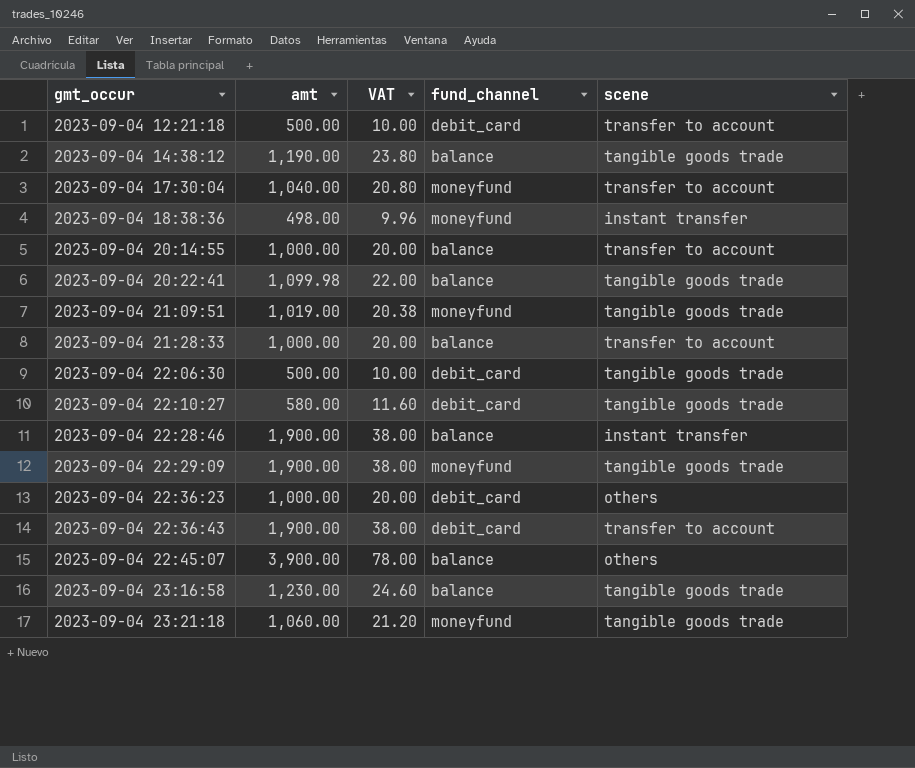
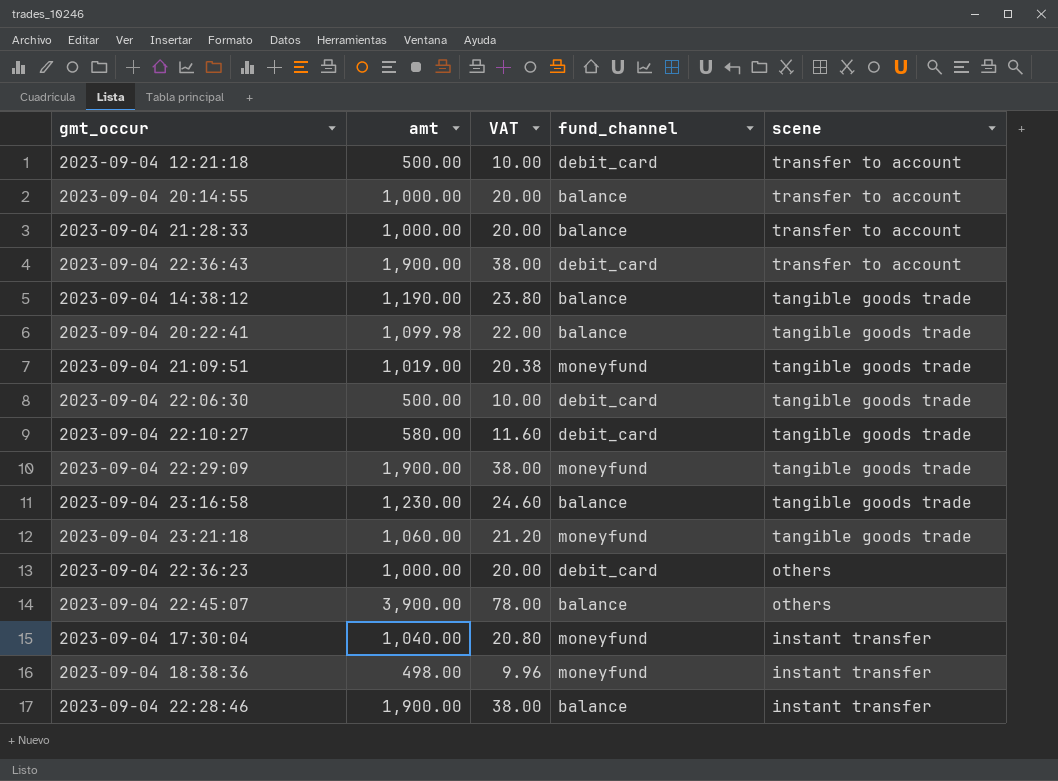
row order: gmt_occur ascending -> scene descending
2023-09-04 17:30:04 | scene: transfer to account -> instant transfer

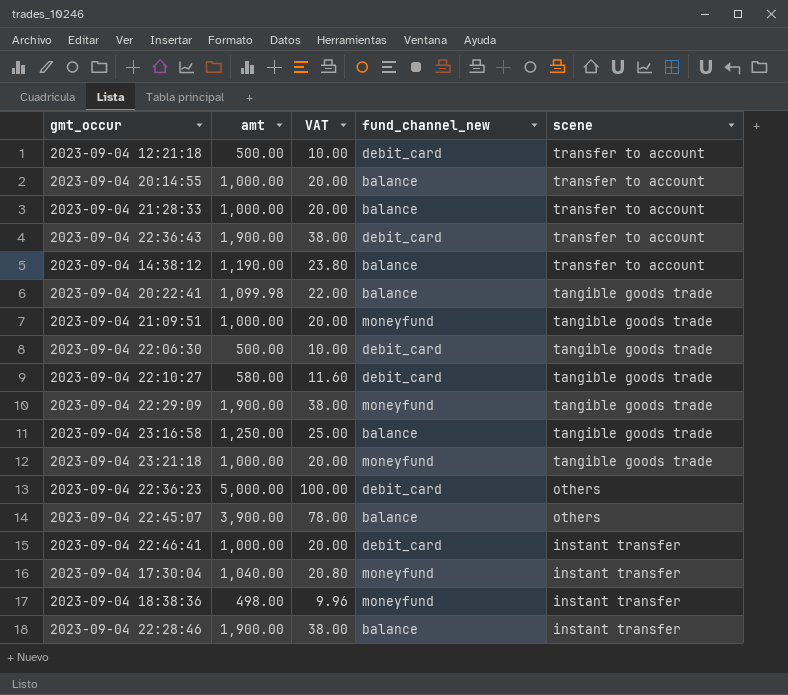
column name: fund_channel -> fund_channel_new
2023-09-04 14:38:12 | scene: tangible goods trade -> transfer to account
2023-09-04 21:09:51 | amt: 1,019.00 -> 1,000.00
2023-09-04 21:09:51 | VAT: 20.38 -> 20.00
2023-09-04 23:16:58 | amt: 1,230.00 -> 1,250.00
2023-09-04 23:16:58 | VAT: 24.60 -> 25.00
2023-09-04 23:21:18 | amt: 1,060.00 -> 1,000.00
2023-09-04 23:21:18 | VAT: 21.20 -> 20.00
2023-09-04 22:36:23 | amt: 1,000.00 -> 5,000.00
2023-09-04 22:36:23 | VAT: 20.00 -> 100.00
row 2023-09-04 22:46:41: none -> 1,000.00 | 20.00 | debit_card | instant transfer

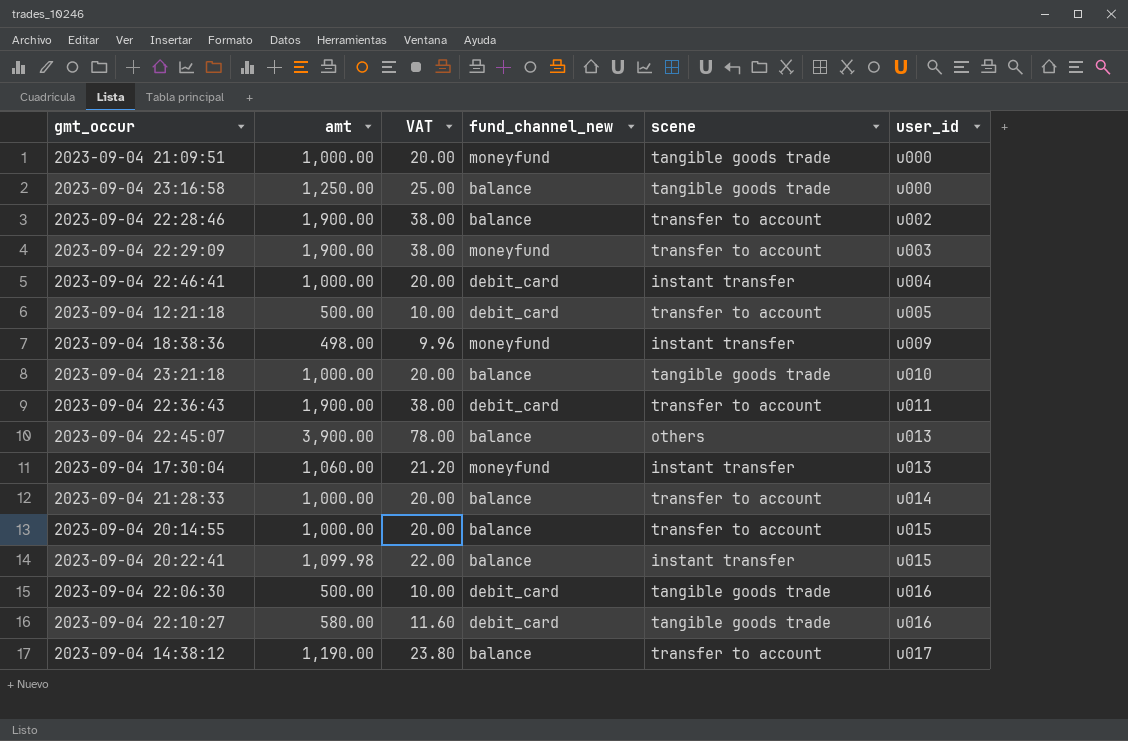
row order: scene descending -> user_id ascending
column user_id | position: none -> 6
row 2023-09-04 22:36:23: 5,000.00 | 100.00 | debit_card | others -> none
2023-09-04 22:28:46 | scene: instant transfer -> transfer to account
2023-09-04 22:29:09 | scene: tangible goods trade -> transfer to account
2023-09-04 23:21:18 | fund_channel_new: moneyfund -> balance
2023-09-04 17:30:04 | amt: 1,040.00 -> 1,060.00
2023-09-04 17:30:04 | VAT: 20.80 -> 21.20
2023-09-04 20:22:41 | scene: tangible goods trade -> instant transfer

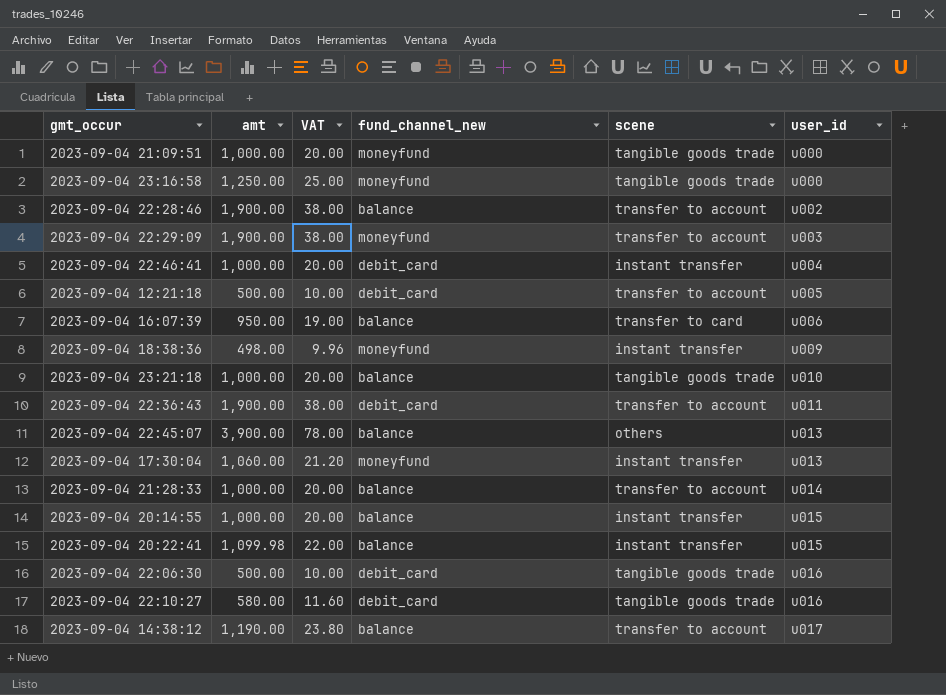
2023-09-04 23:16:58 | fund_channel_new: balance -> moneyfund
row 2023-09-04 16:07:39: none -> 950.00 | 19.00 | balance | transfer to card | u006
2023-09-04 20:14:55 | scene: transfer to account -> instant transfer

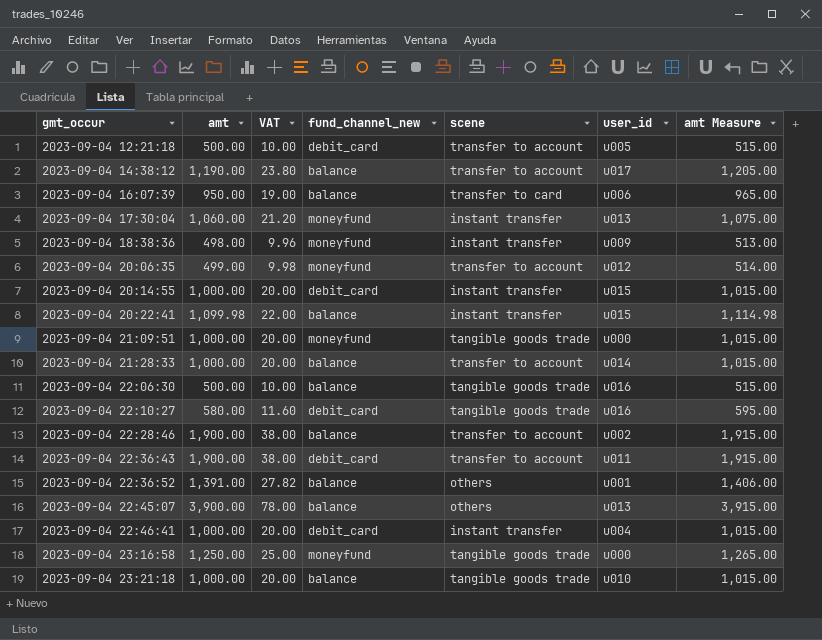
row order: user_id ascending -> gmt_occur ascending
column amt Measure | formula: none -> [amt] + 15
row 2023-09-04 22:29:09: 1,900.00 | 38.00 | moneyfund | transfer to account | u003 -> none
row 2023-09-04 20:06:35: none -> 499.00 | 9.98 | moneyfund | transfer to account | u012 | 514.00
2023-09-04 20:14:55 | fund_channel_new: balance -> debit_card
2023-09-04 22:06:30 | fund_channel_new: debit_card -> balance
row 2023-09-04 22:36:52: none -> 1,391.00 | 27.82 | balance | others | u001 | 1,406.00

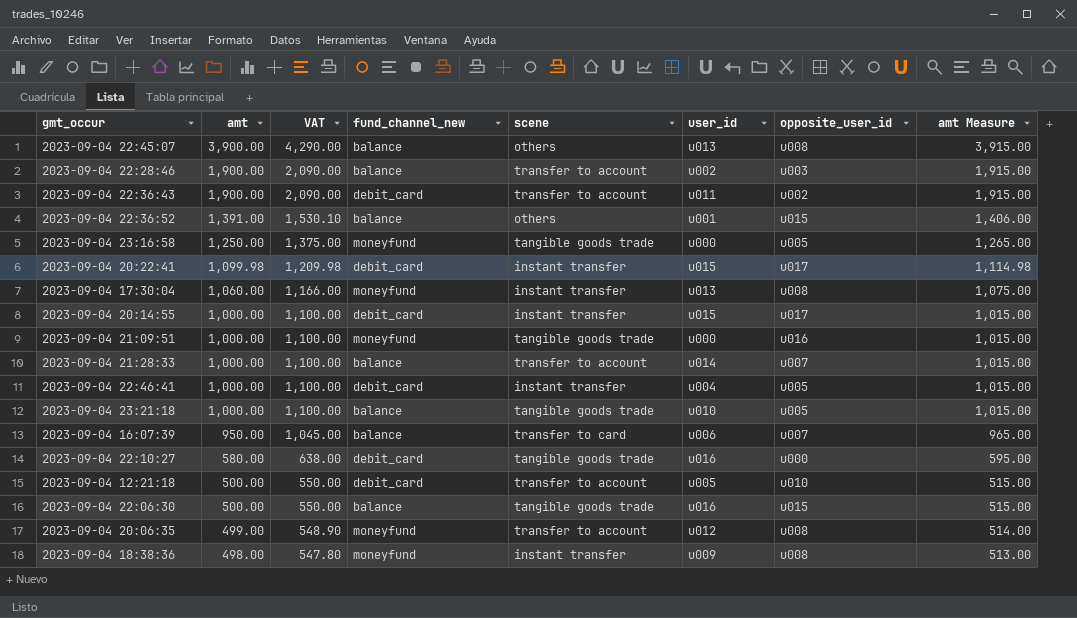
row order: gmt_occur ascending -> amt descending
column VAT | formula: [amt] * 0.02 -> [amt] * 1.1
column opposite_user_id | position: none -> 7
row 2023-09-04 14:38:12: 1,190.00 | 23.80 | balance | transfer to account | u017 | 1,205.00 -> none
2023-09-04 20:22:41 | fund_channel_new: balance -> debit_card

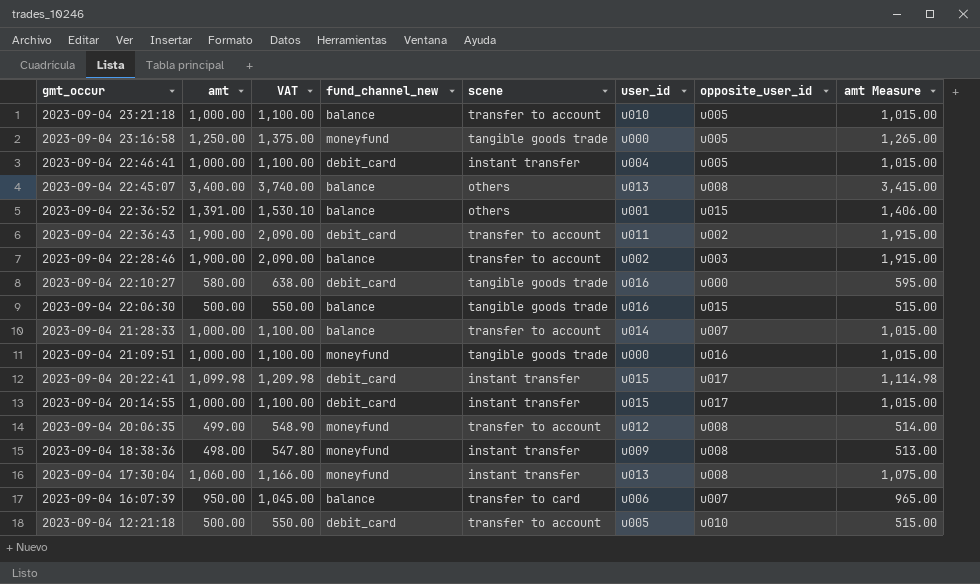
row order: amt descending -> gmt_occur descending
2023-09-04 23:21:18 | scene: tangible goods trade -> transfer to account
2023-09-04 22:45:07 | amt: 3,900.00 -> 3,400.00
2023-09-04 22:45:07 | VAT: 4,290.00 -> 3,740.00
2023-09-04 22:45:07 | amt Measure: 3,915.00 -> 3,415.00

